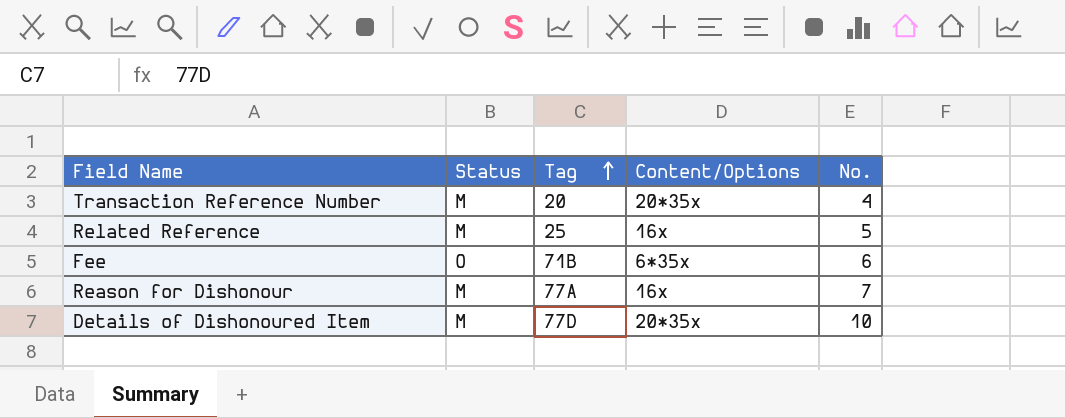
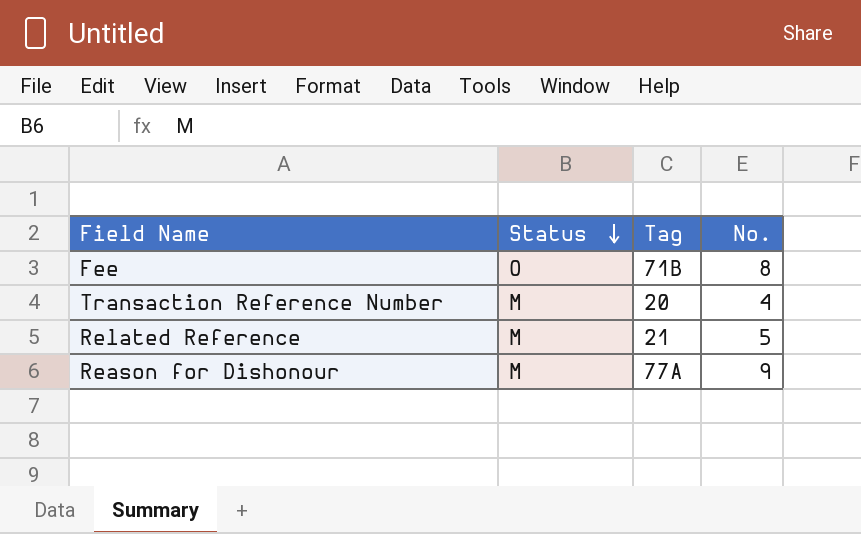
row order: Tag ascending -> Status descending
column Content/Options | position: 4 -> none
row Details of Dishonoured Item: M | 77D | 20*35x | 10 -> none
Fee | No.: 6 -> 8
Related Reference | Tag: 25 -> 21
Reason for Dishonour | No.: 7 -> 9

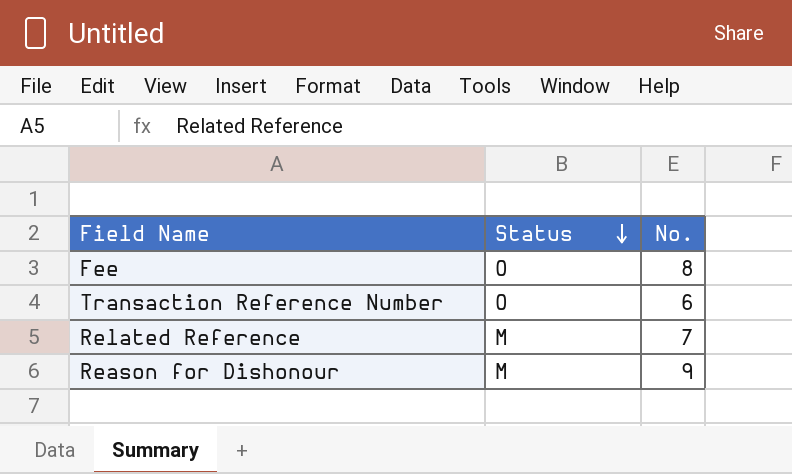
column Tag | position: 3 -> none
Transaction Reference Number | Status: M -> O
Transaction Reference Number | No.: 4 -> 6
Related Reference | No.: 5 -> 7

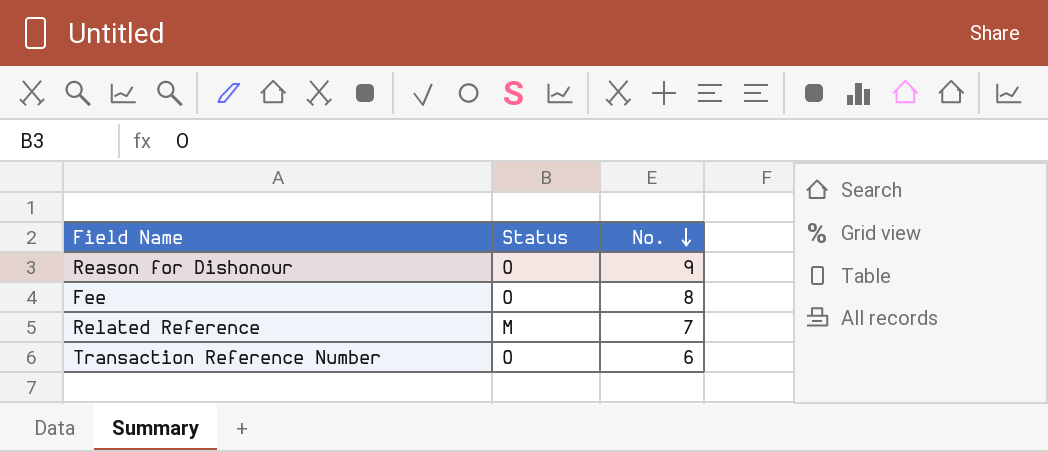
row order: Status descending -> No. descending
Reason for Dishonour | Status: M -> O

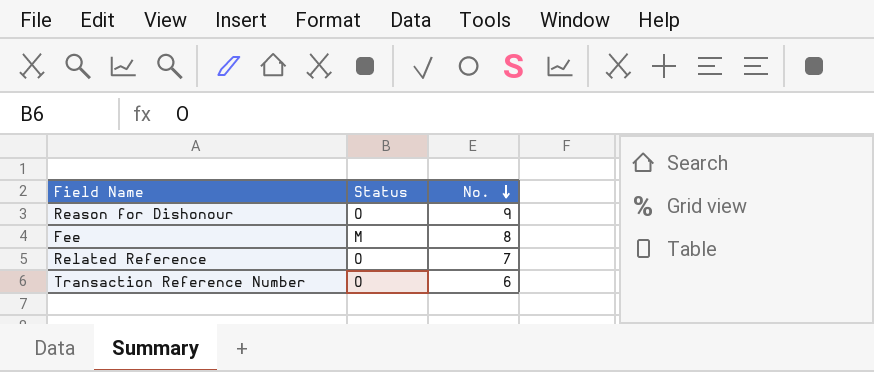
Fee | Status: O -> M
Related Reference | Status: M -> O

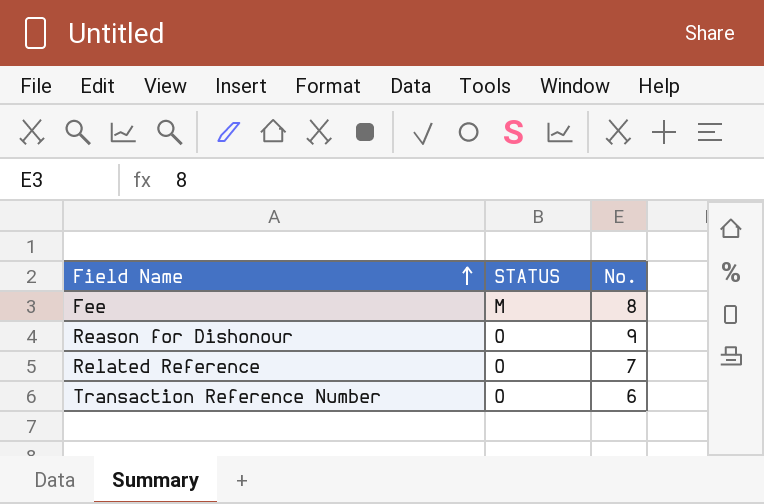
row order: No. descending -> Field Name ascending
column name: Status -> STATUS

